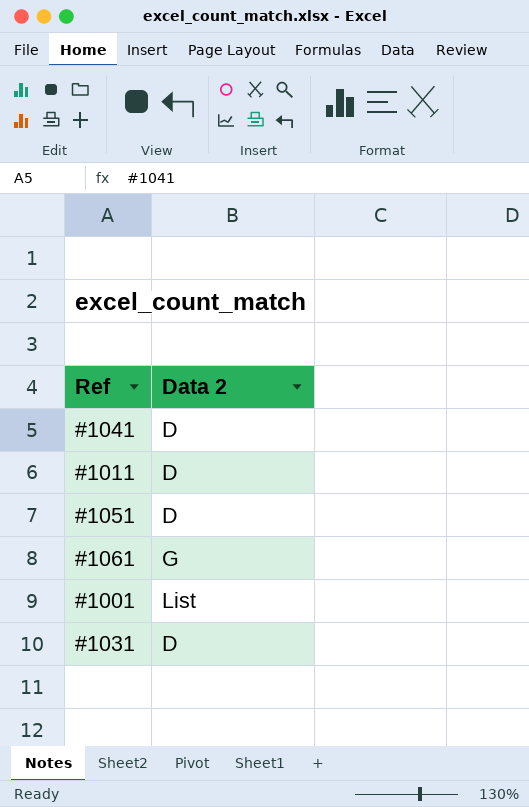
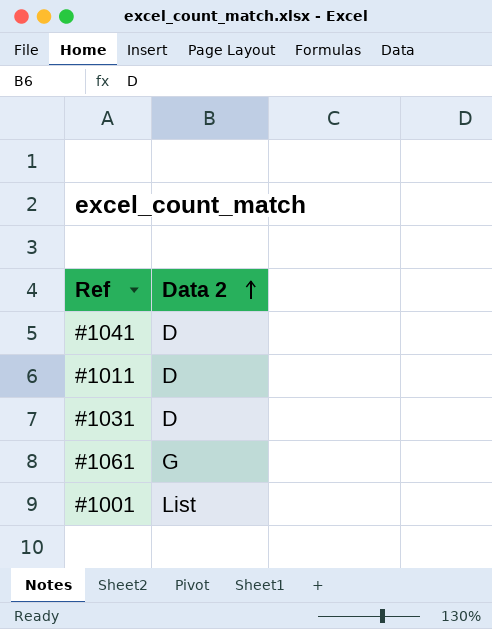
row order: none -> Data 2 ascending
row #1051: D -> none

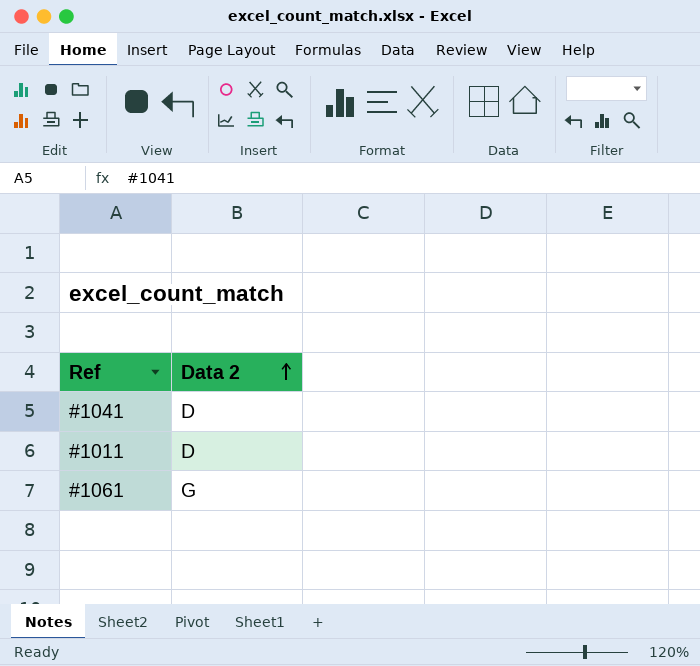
row #1031: D -> none
row #1001: List -> none

